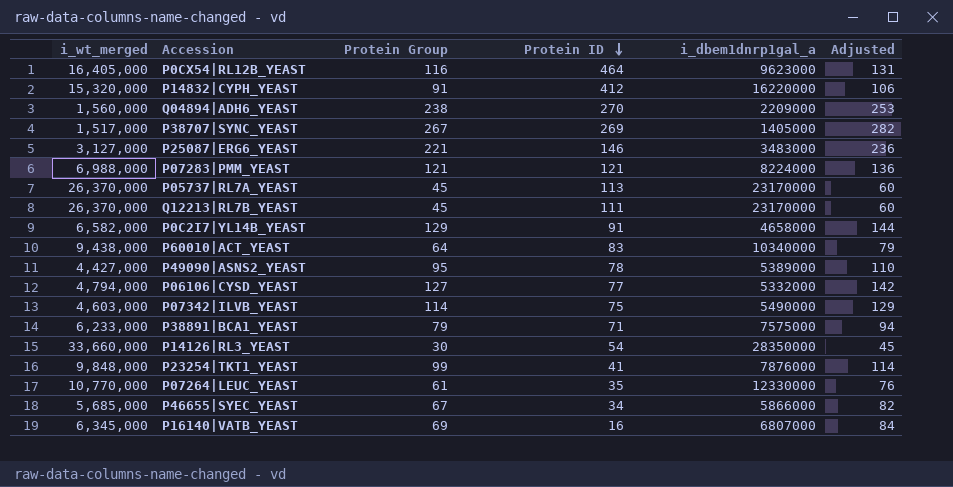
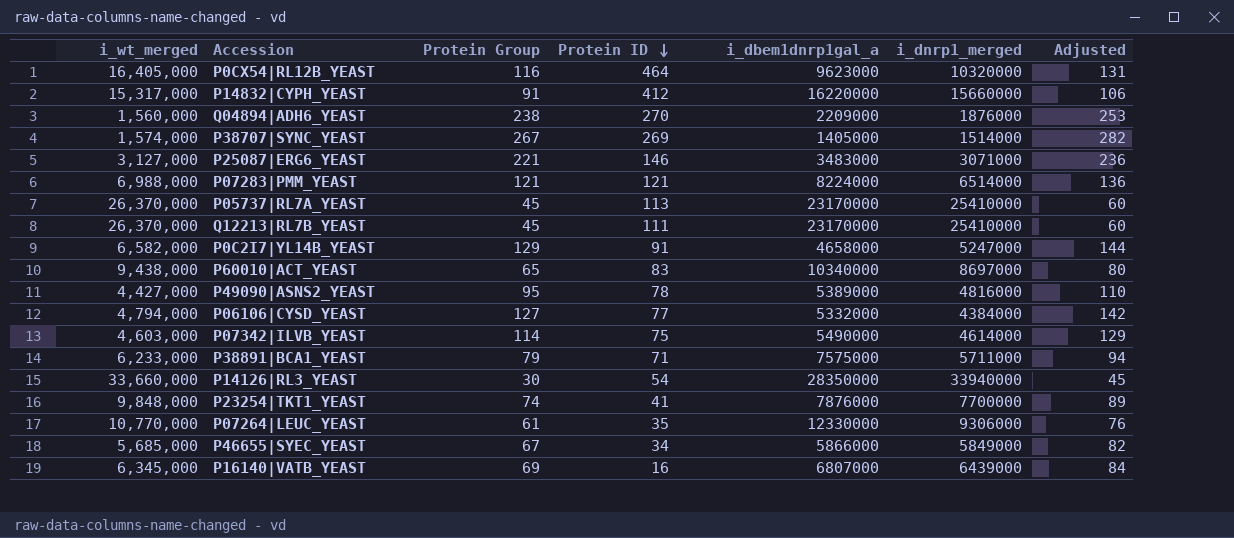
column i_dnrp1_merged | position: none -> 6
P14832|CYPH_YEAST | i_wt_merged: 15,320,000 -> 15,317,000
P38707|SYNC_YEAST | i_wt_merged: 1,517,000 -> 1,574,000
P60010|ACT_YEAST | Protein Group: 64 -> 65
P60010|ACT_YEAST | Adjusted: 79 -> 80
P23254|TKT1_YEAST | Protein Group: 99 -> 74
P23254|TKT1_YEAST | Adjusted: 114 -> 89

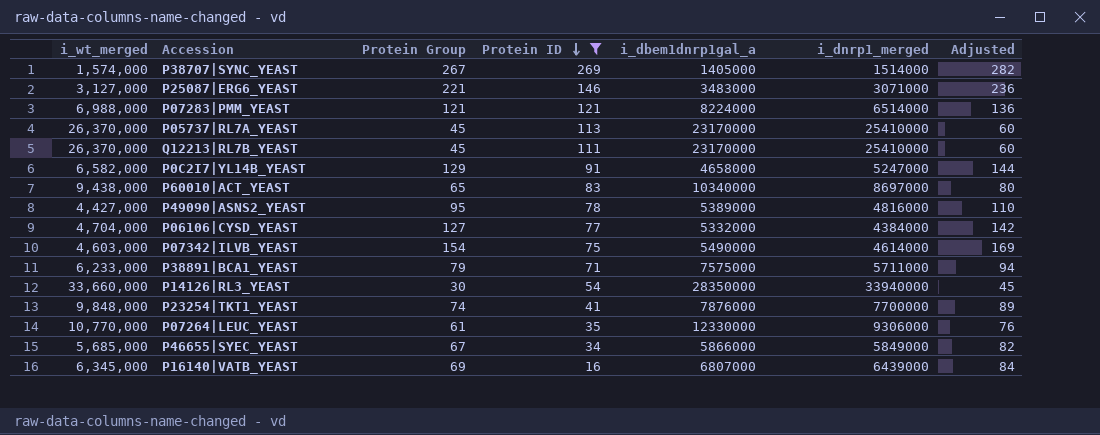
filter: none -> Protein ID <= 269
P06106|CYSD_YEAST | i_wt_merged: 4,794,000 -> 4,704,000
P07342|ILVB_YEAST | Protein Group: 114 -> 154
P07342|ILVB_YEAST | Adjusted: 129 -> 169

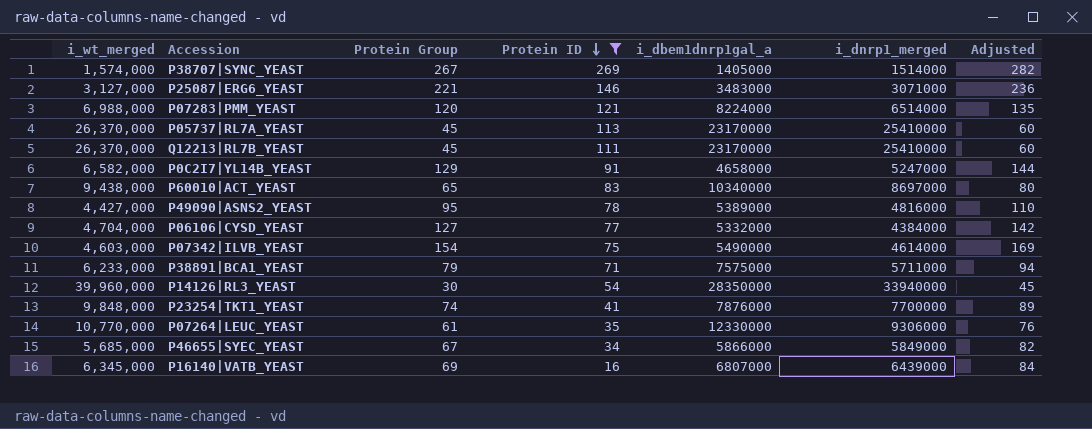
P07283|PMM_YEAST | Protein Group: 121 -> 120
P07283|PMM_YEAST | Adjusted: 136 -> 135
P14126|RL3_YEAST | i_wt_merged: 33,660,000 -> 39,960,000

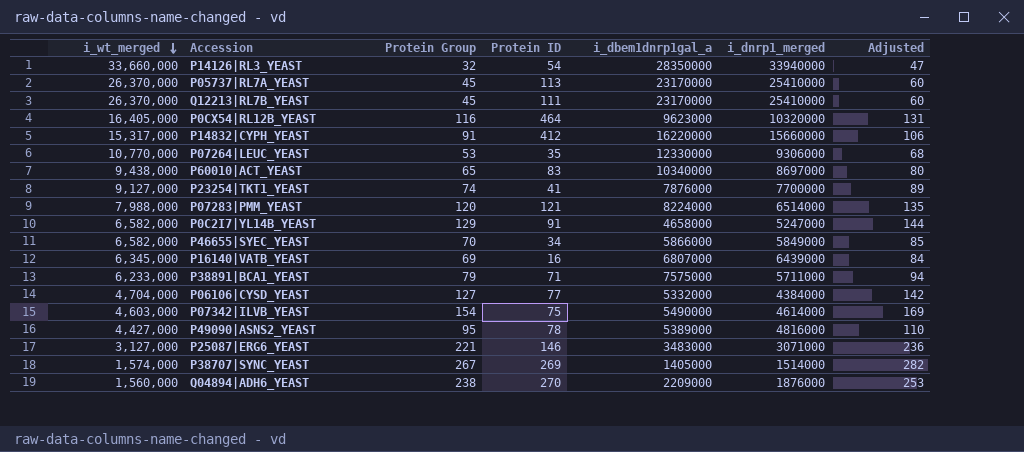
filter: Protein ID <= 269 -> none
row order: Protein ID descending -> i_wt_merged descending
P14126|RL3_YEAST | i_wt_merged: 39,960,000 -> 33,660,000
P14126|RL3_YEAST | Protein Group: 30 -> 32
P14126|RL3_YEAST | Adjusted: 45 -> 47
P07264|LEUC_YEAST | Protein Group: 61 -> 53
P07264|LEUC_YEAST | Adjusted: 76 -> 68
P23254|TKT1_YEAST | i_wt_merged: 9,848,000 -> 9,127,000
P07283|PMM_YEAST | i_wt_merged: 6,988,000 -> 7,988,000
P46655|SYEC_YEAST | i_wt_merged: 5,685,000 -> 6,582,000
P46655|SYEC_YEAST | Protein Group: 67 -> 70
P46655|SYEC_YEAST | Adjusted: 82 -> 85

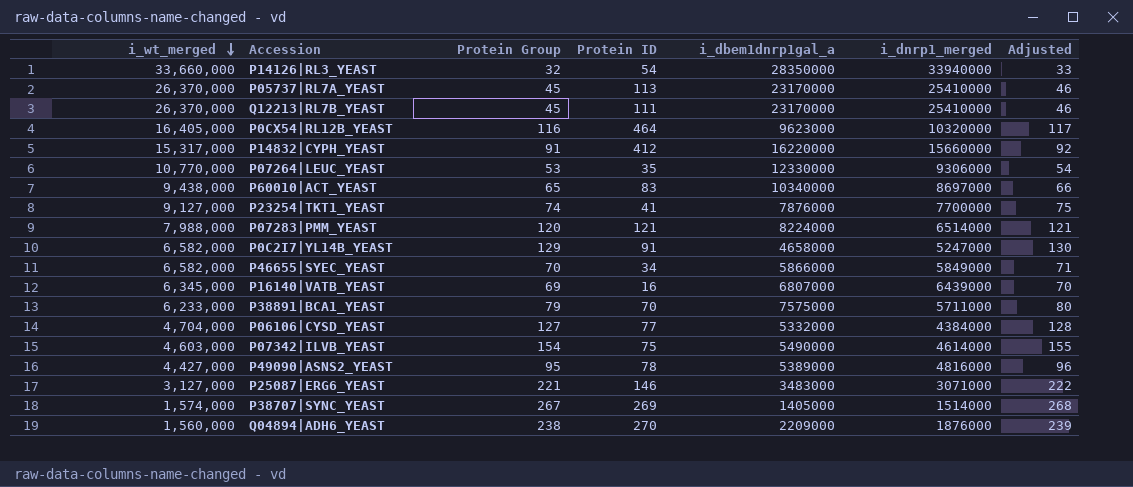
column Adjusted | formula: [Protein Group] + 15 -> [Protein Group] + 1
P38891|BCA1_YEAST | Protein ID: 71 -> 70

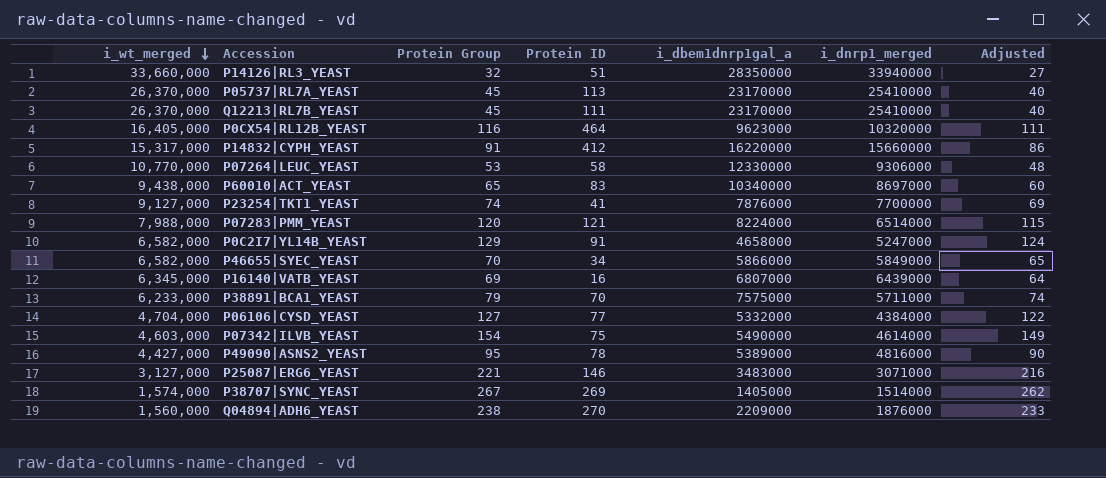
column Adjusted | formula: [Protein Group] + 1 -> [Protein Group] - 5
P14126|RL3_YEAST | Protein ID: 54 -> 51
P07264|LEUC_YEAST | Protein ID: 35 -> 58

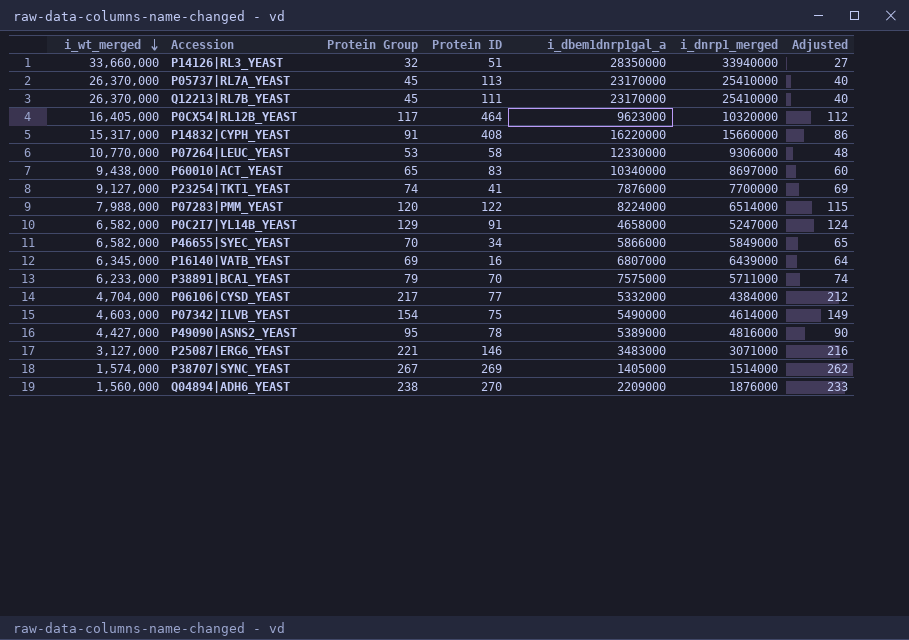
P0CX54|RL12B_YEAST | Protein Group: 116 -> 117
P0CX54|RL12B_YEAST | Adjusted: 111 -> 112
P14832|CYPH_YEAST | Protein ID: 412 -> 408
P07283|PMM_YEAST | Protein ID: 121 -> 122
P06106|CYSD_YEAST | Protein Group: 127 -> 217
P06106|CYSD_YEAST | Adjusted: 122 -> 212

